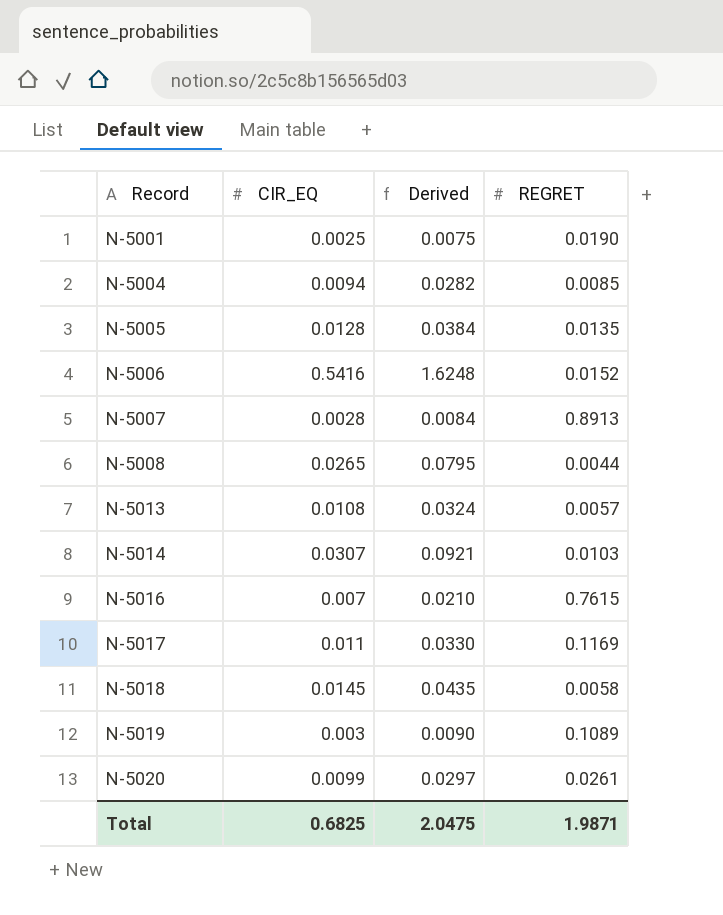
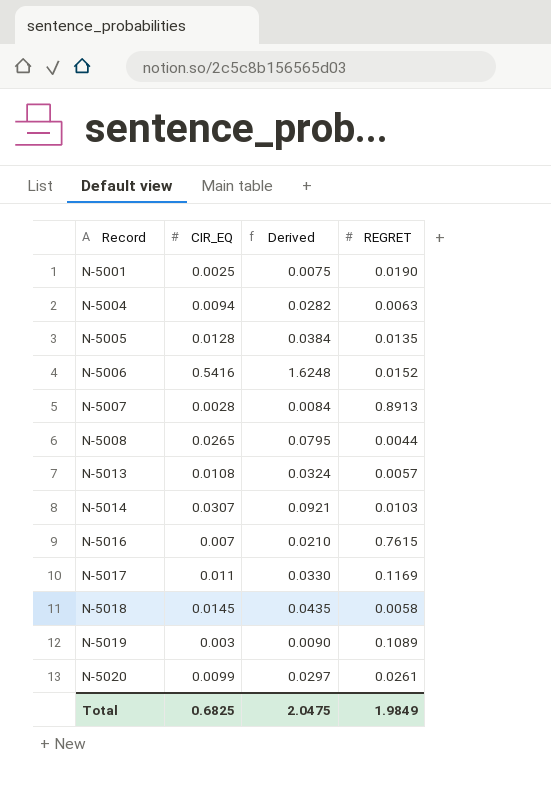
N-5004 | REGRET: 0.0085 -> 0.0063
Total | REGRET: 1.9871 -> 1.9849

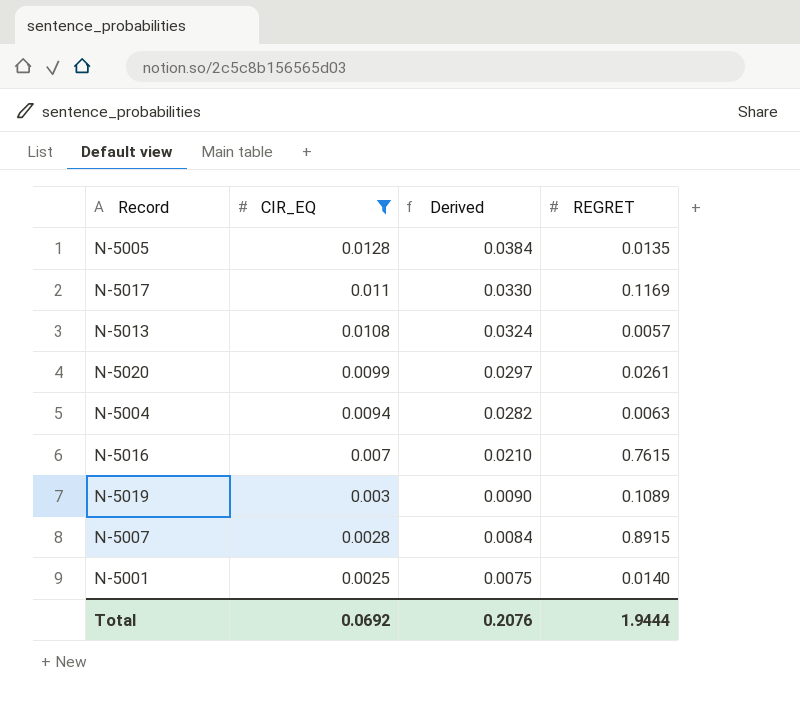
filter: none -> CIR_EQ <= 0.0128
row order: Record ascending -> CIR_EQ descending
N-5007 | REGRET: 0.8913 -> 0.8915
N-5001 | REGRET: 0.0190 -> 0.0140
Total | CIR_EQ: 0.6825 -> 0.0692
Total | Derived: 2.0475 -> 0.2076
Total | REGRET: 1.9849 -> 1.9444

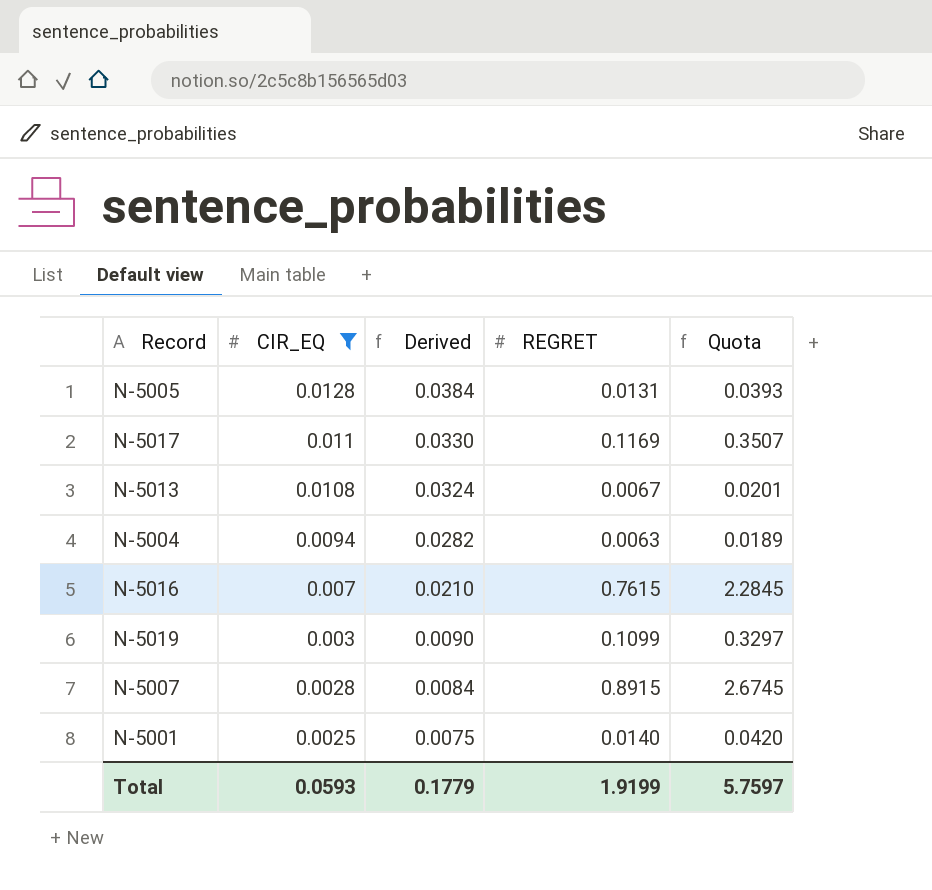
column Quota | formula: none -> [REGRET] * 3
row N-5020: 0.0099 | 0.0297 | 0.0261 -> none
N-5005 | REGRET: 0.0135 -> 0.0131
N-5013 | REGRET: 0.0057 -> 0.0067
N-5019 | REGRET: 0.1089 -> 0.1099
Total | CIR_EQ: 0.0692 -> 0.0593
Total | Derived: 0.2076 -> 0.1779
Total | REGRET: 1.9444 -> 1.9199

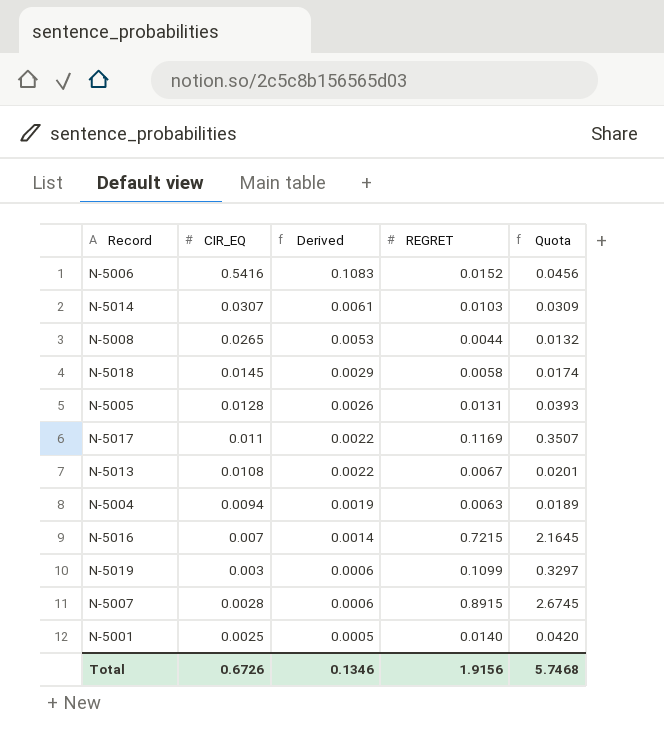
filter: CIR_EQ <= 0.0128 -> none
column Derived | formula: [CIR_EQ] * 3 -> [CIR_EQ] * 0.2
N-5016 | REGRET: 0.7615 -> 0.7215
N-5016 | Quota: 2.2845 -> 2.1645
Total | CIR_EQ: 0.0593 -> 0.6726
Total | Derived: 0.1779 -> 0.1346
Total | REGRET: 1.9199 -> 1.9156
Total | Quota: 5.7597 -> 5.7468

